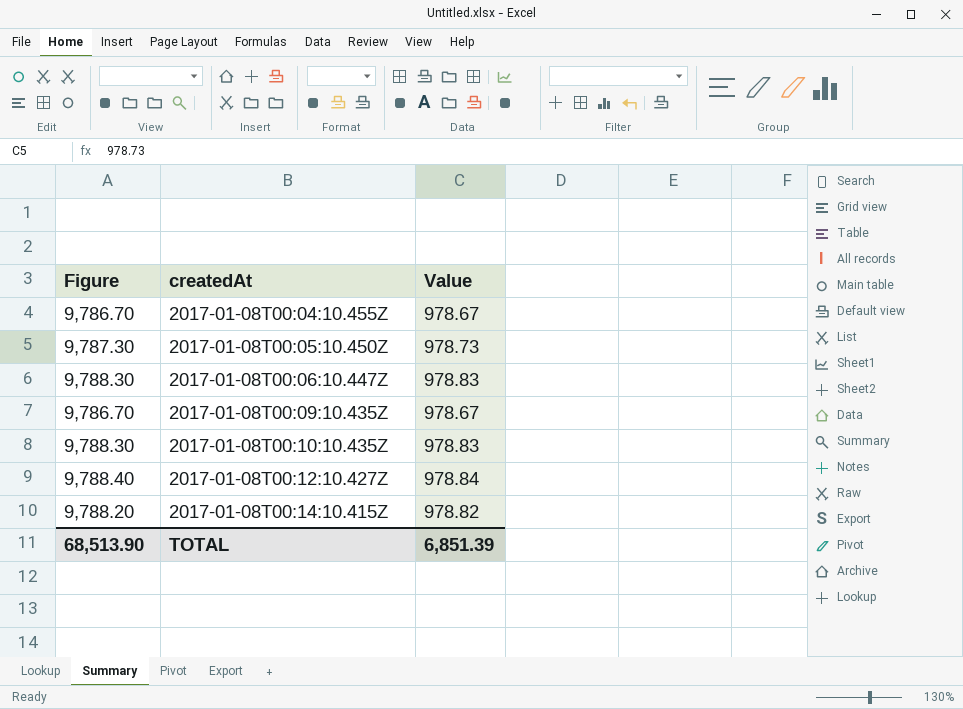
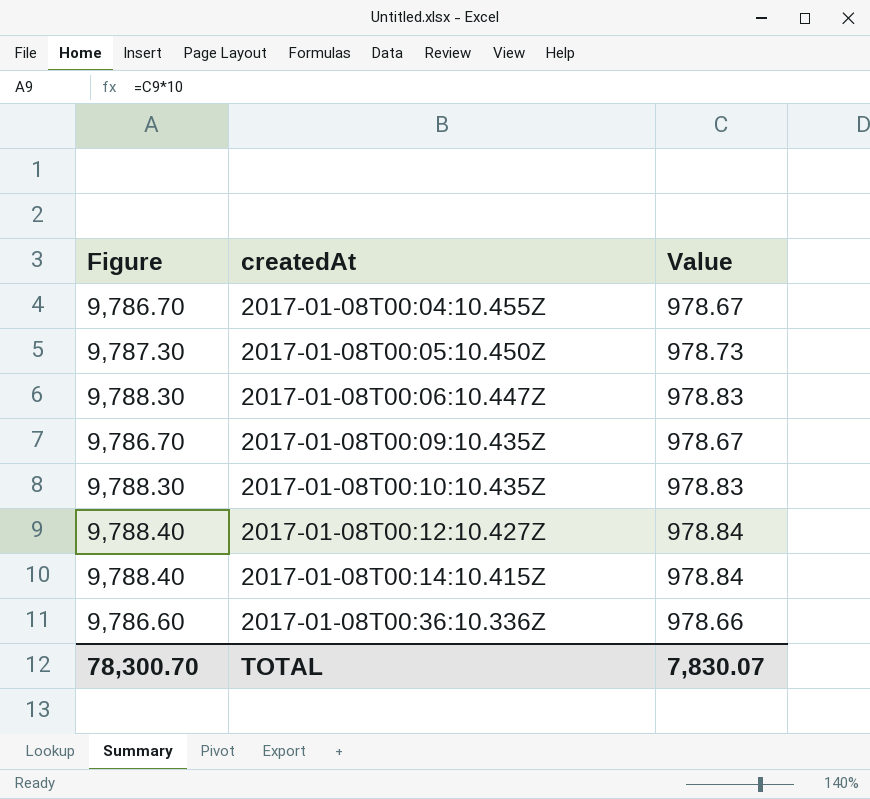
2017-01-08T00:14:10.415Z | Figure: 9,788.20 -> 9,788.40
2017-01-08T00:14:10.415Z | Value: 978.82 -> 978.84
row 2017-01-08T00:36:10.336Z: none -> 9,786.60 | 978.66
TOTAL | Figure: 68,513.90 -> 78,300.70
TOTAL | Value: 6,851.39 -> 7,830.07

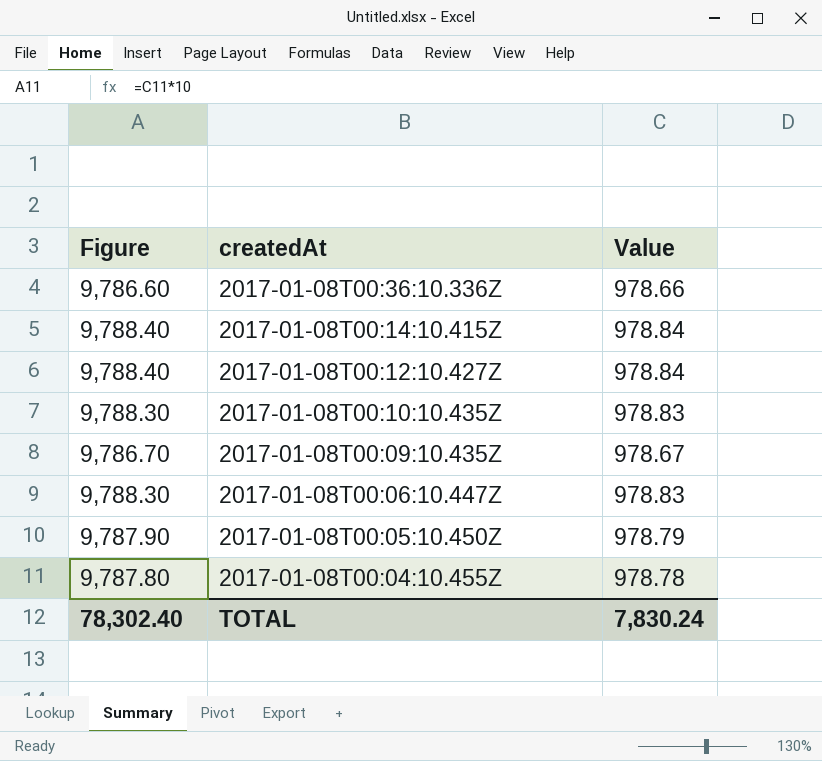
row order: createdAt ascending -> createdAt descending
2017-01-08T00:05:10.450Z | Figure: 9,787.30 -> 9,787.90
2017-01-08T00:05:10.450Z | Value: 978.73 -> 978.79
2017-01-08T00:04:10.455Z | Figure: 9,786.70 -> 9,787.80
2017-01-08T00:04:10.455Z | Value: 978.67 -> 978.78
TOTAL | Figure: 78,300.70 -> 78,302.40
TOTAL | Value: 7,830.07 -> 7,830.24

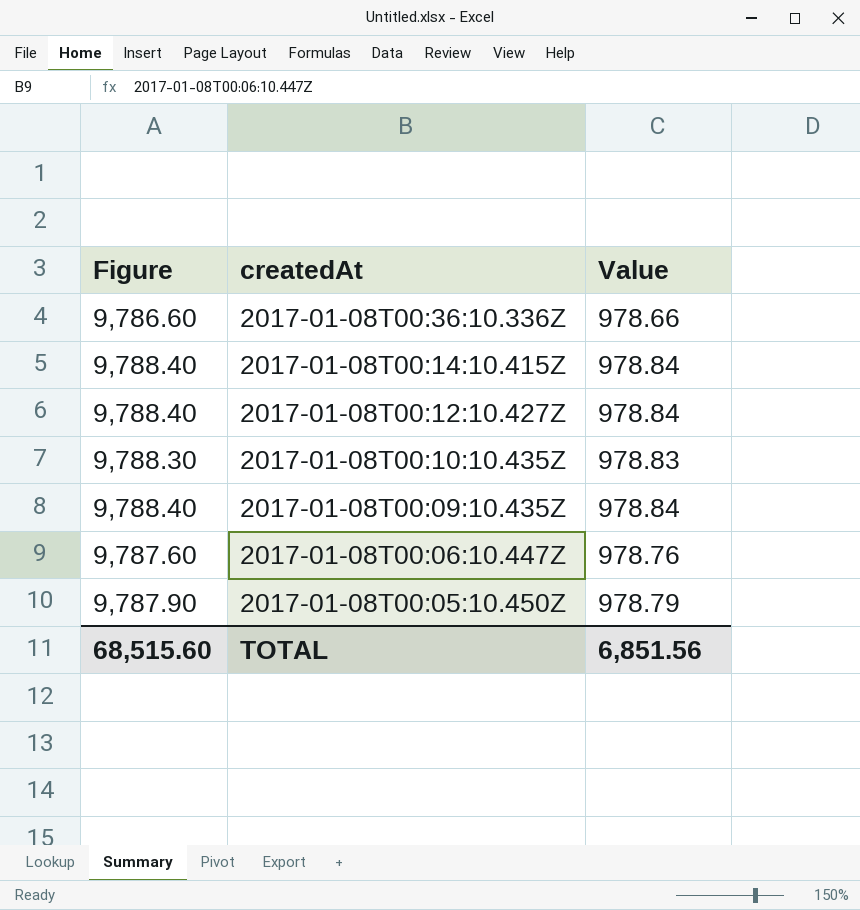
row 2017-01-08T00:04:10.455Z: 9,787.80 | 978.78 -> none
2017-01-08T00:09:10.435Z | Figure: 9,786.70 -> 9,788.40
2017-01-08T00:09:10.435Z | Value: 978.67 -> 978.84
2017-01-08T00:06:10.447Z | Figure: 9,788.30 -> 9,787.60
2017-01-08T00:06:10.447Z | Value: 978.83 -> 978.76
TOTAL | Figure: 78,302.40 -> 68,515.60
TOTAL | Value: 7,830.24 -> 6,851.56

